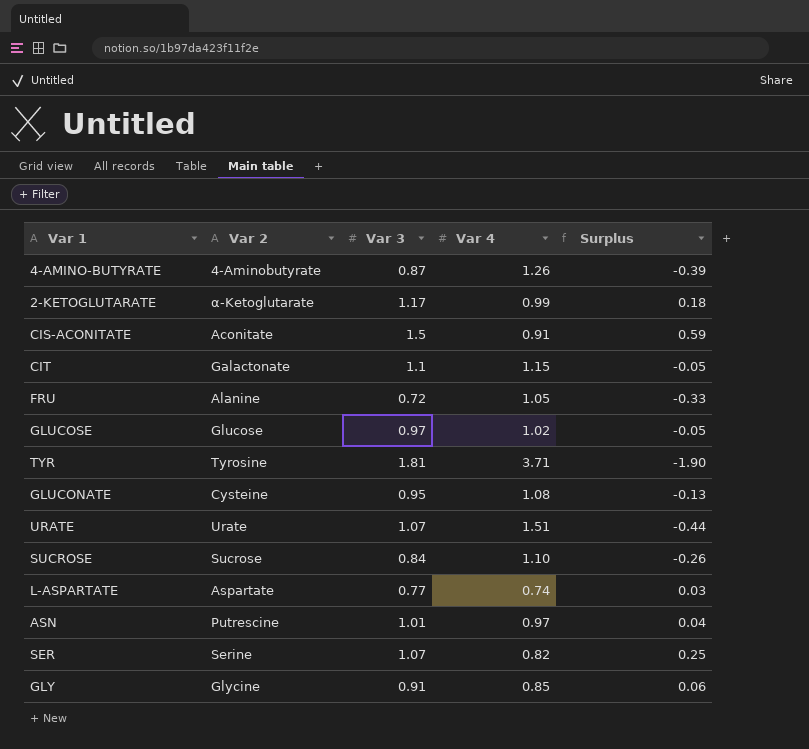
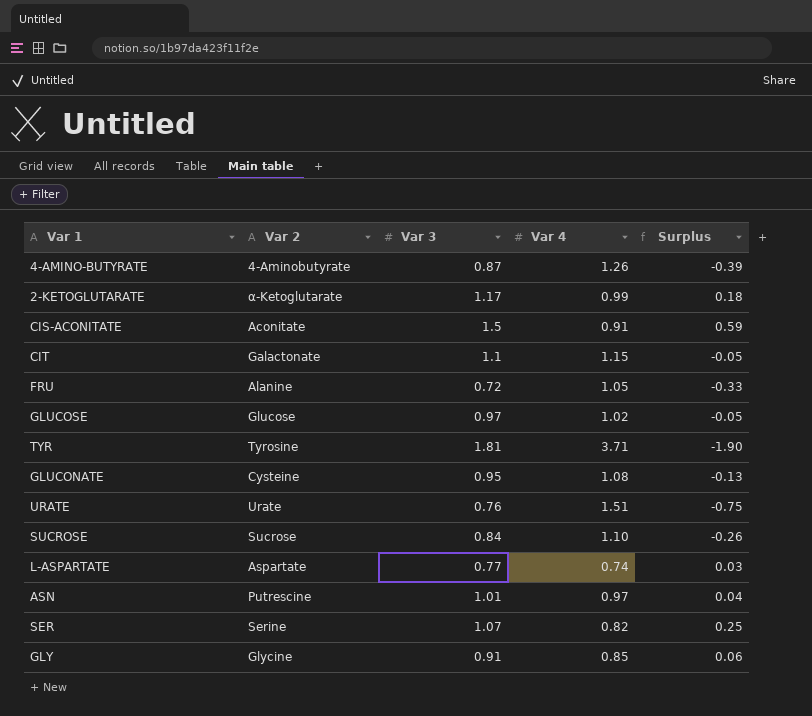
URATE | Var 3: 1.07 -> 0.76
URATE | Surplus: -0.44 -> -0.75

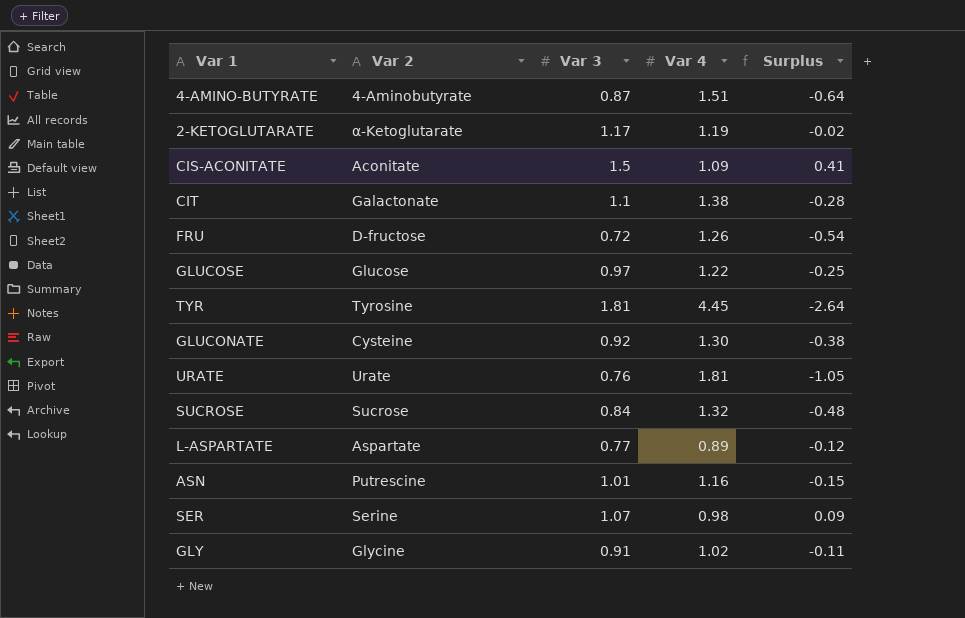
4-AMINO-BUTYRATE | Var 4: 1.26 -> 1.51
4-AMINO-BUTYRATE | Surplus: -0.39 -> -0.64
2-KETOGLUTARATE | Var 4: 0.99 -> 1.19
2-KETOGLUTARATE | Surplus: 0.18 -> -0.02
CIS-ACONITATE | Var 4: 0.91 -> 1.09
CIS-ACONITATE | Surplus: 0.59 -> 0.41
CIT | Var 4: 1.15 -> 1.38
CIT | Surplus: -0.05 -> -0.28
FRU | Var 2: Alanine -> D-fructose
FRU | Var 4: 1.05 -> 1.26
FRU | Surplus: -0.33 -> -0.54
GLUCOSE | Var 4: 1.02 -> 1.22
GLUCOSE | Surplus: -0.05 -> -0.25
TYR | Var 4: 3.71 -> 4.45
TYR | Surplus: -1.90 -> -2.64
GLUCONATE | Var 3: 0.95 -> 0.92
GLUCONATE | Var 4: 1.08 -> 1.30
GLUCONATE | Surplus: -0.13 -> -0.38
URATE | Var 4: 1.51 -> 1.81
URATE | Surplus: -0.75 -> -1.05
SUCROSE | Var 4: 1.10 -> 1.32
SUCROSE | Surplus: -0.26 -> -0.48
L-ASPARTATE | Var 4: 0.74 -> 0.89
L-ASPARTATE | Surplus: 0.03 -> -0.12
ASN | Var 4: 0.97 -> 1.16
ASN | Surplus: 0.04 -> -0.15
SER | Var 4: 0.82 -> 0.98
SER | Surplus: 0.25 -> 0.09
GLY | Var 4: 0.85 -> 1.02
GLY | Surplus: 0.06 -> -0.11

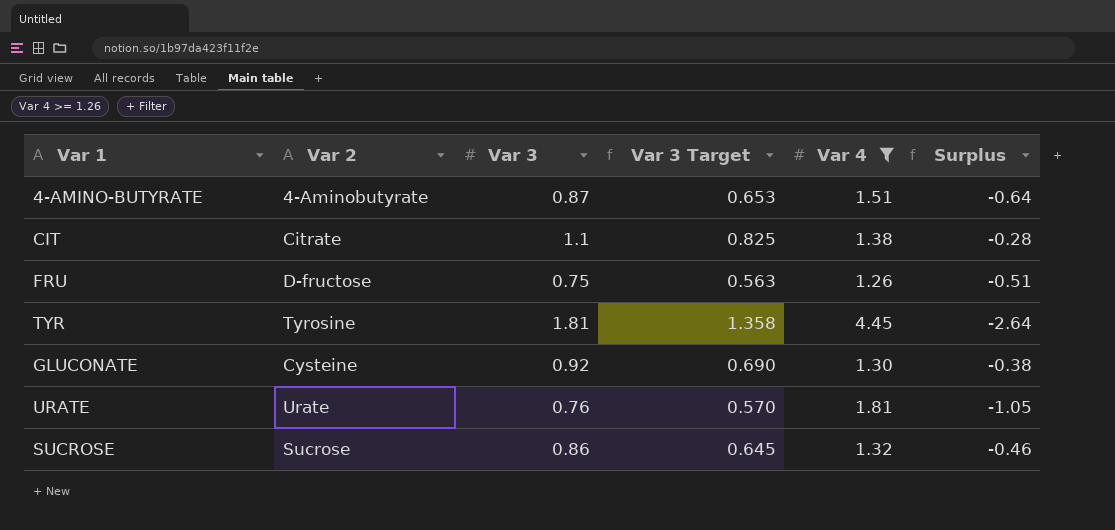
filter: none -> Var 4 >= 1.26
column Var 3 Target | formula: none -> [Var 3] * 0.75
CIT | Var 2: Galactonate -> Citrate
FRU | Var 3: 0.72 -> 0.75
FRU | Surplus: -0.54 -> -0.51
SUCROSE | Var 3: 0.84 -> 0.86
SUCROSE | Surplus: -0.48 -> -0.46

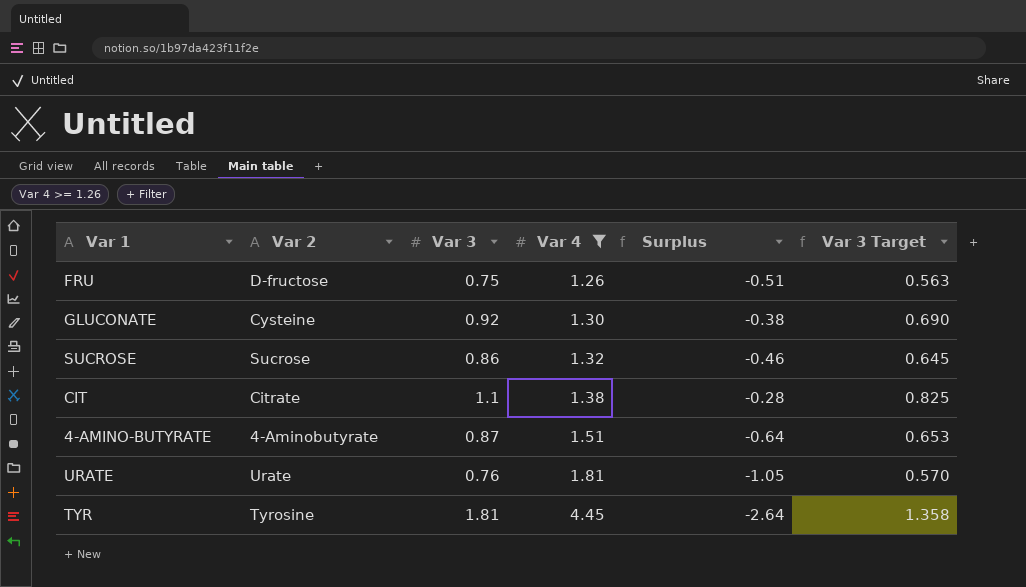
row order: none -> Var 4 ascending
column Var 3 Target | position: 4 -> 6

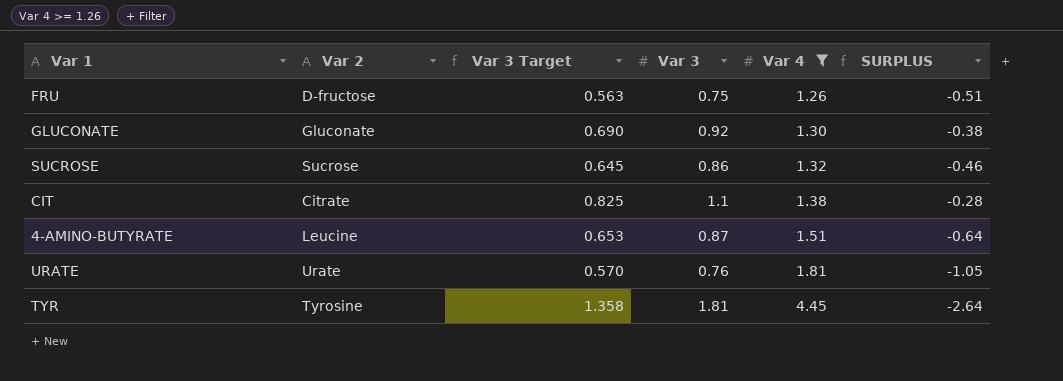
column Var 3 Target | position: 6 -> 3
column name: Surplus -> SURPLUS
GLUCONATE | Var 2: Cysteine -> Gluconate
4-AMINO-BUTYRATE | Var 2: 4-Aminobutyrate -> Leucine

